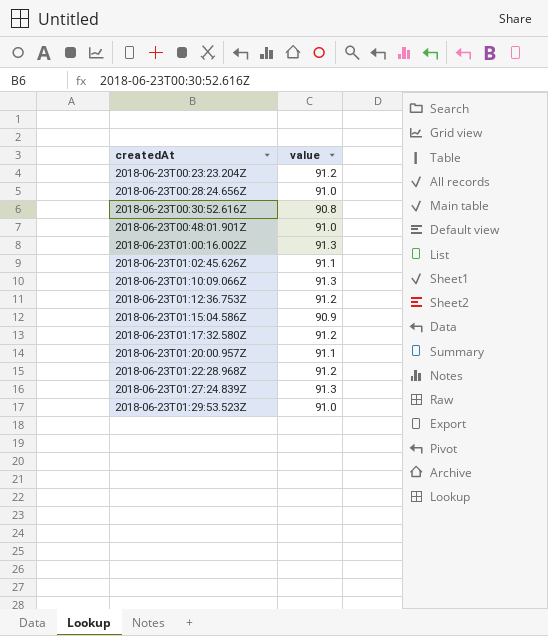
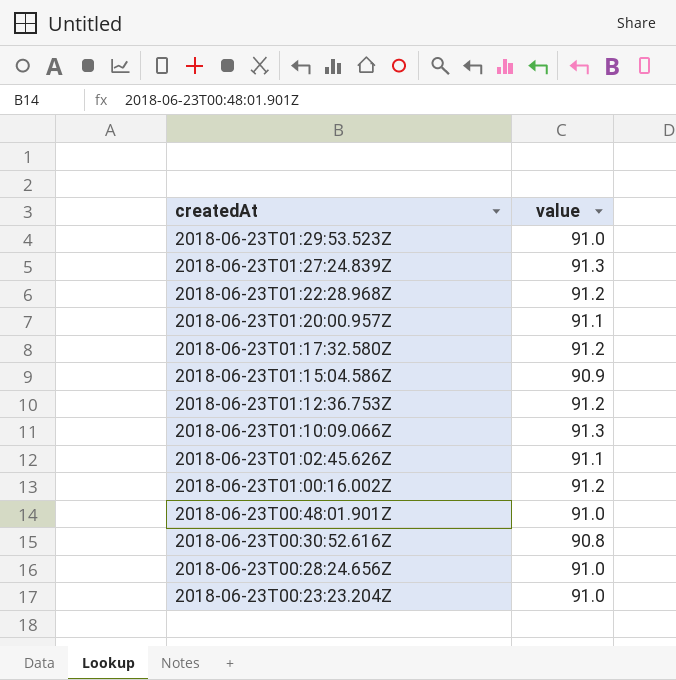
row order: createdAt ascending -> createdAt descending
2018-06-23T01:00:16.002Z | value: 91.3 -> 91.2
2018-06-23T00:23:23.204Z | value: 91.2 -> 91.0

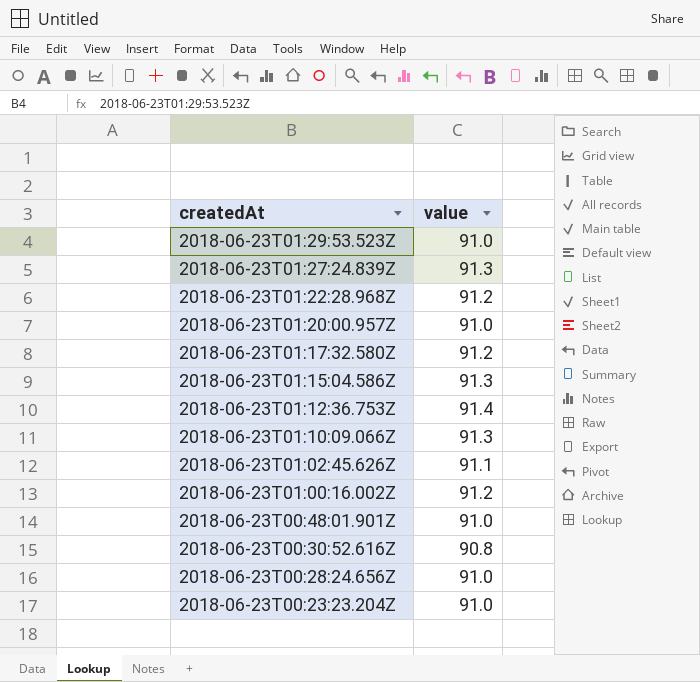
2018-06-23T01:20:00.957Z | value: 91.1 -> 91.0
2018-06-23T01:15:04.586Z | value: 90.9 -> 91.3
2018-06-23T01:12:36.753Z | value: 91.2 -> 91.4

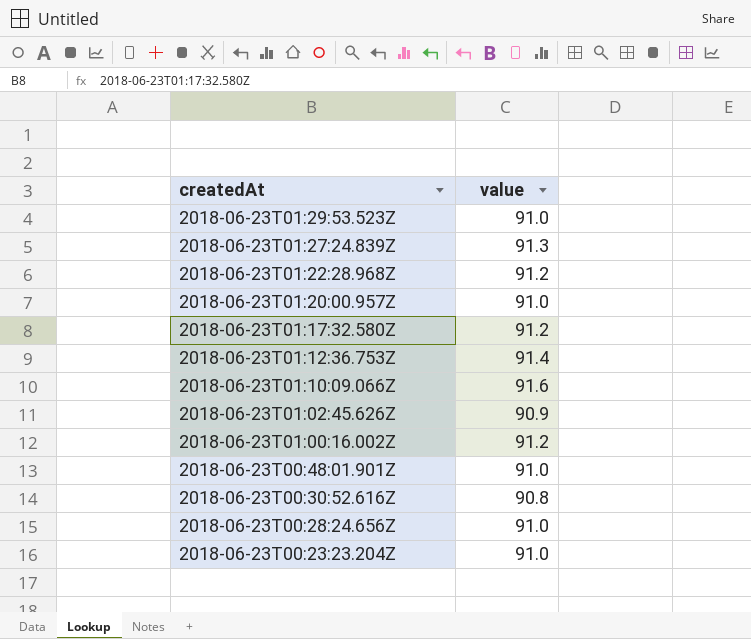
row 2018-06-23T01:15:04.586Z: 91.3 -> none
2018-06-23T01:10:09.066Z | value: 91.3 -> 91.6
2018-06-23T01:02:45.626Z | value: 91.1 -> 90.9

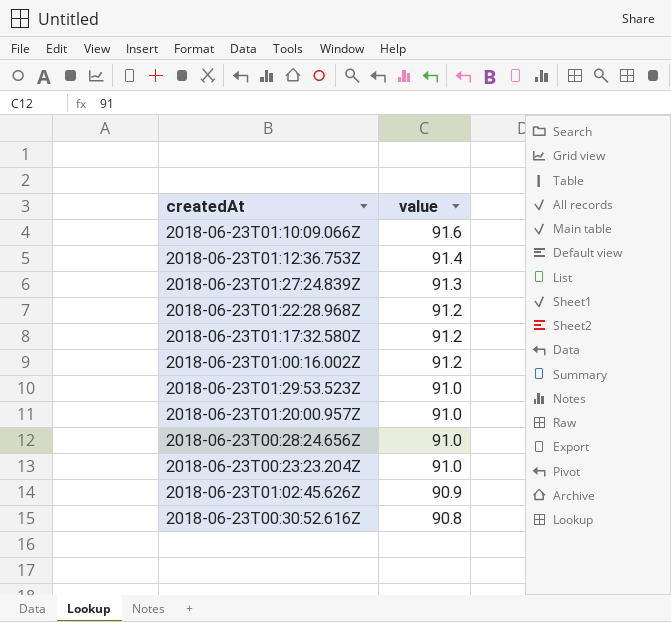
row order: createdAt descending -> value descending
row 2018-06-23T00:48:01.901Z: 91.0 -> none

